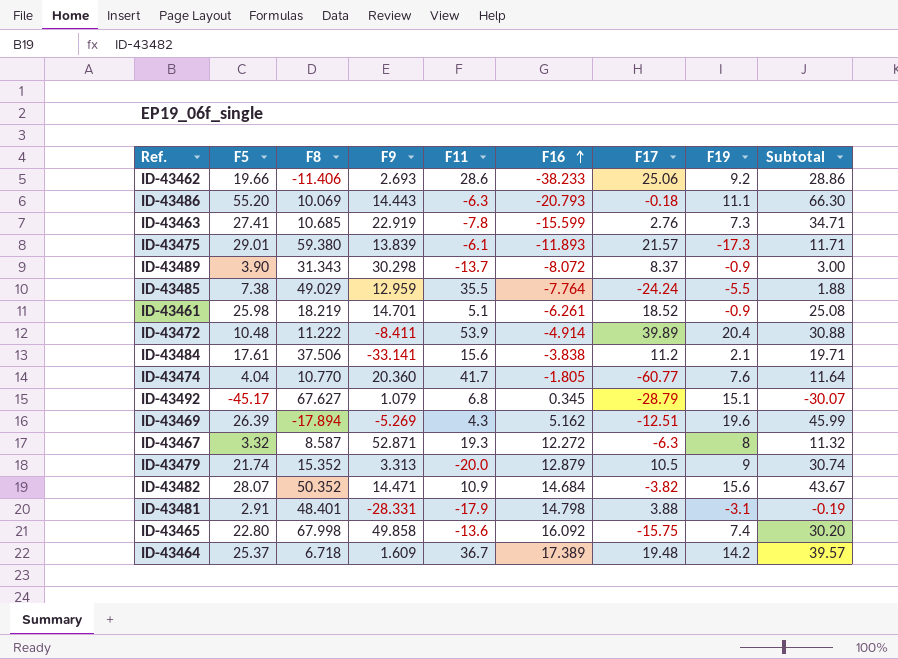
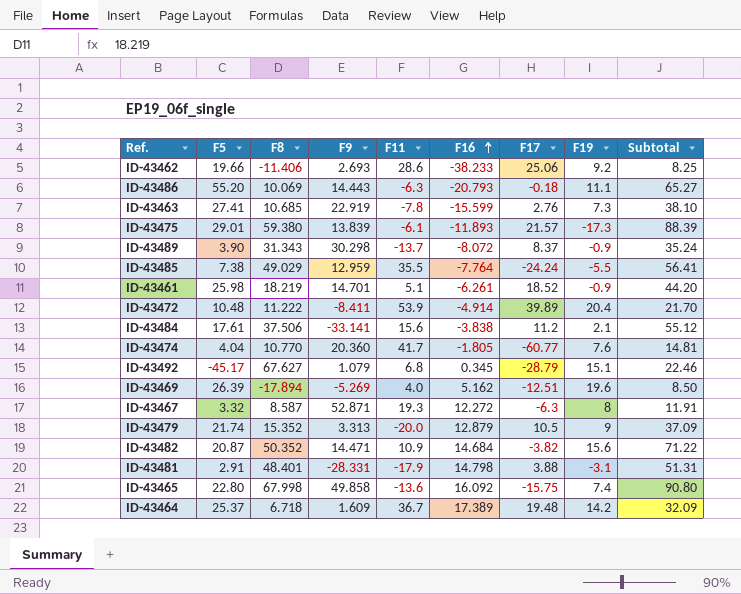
column Subtotal | formula: [F5] + [F19] -> [F5] + [F8]
ID-43469 | F11: 4.3 -> 4.0
ID-43482 | F5: 28.07 -> 20.87

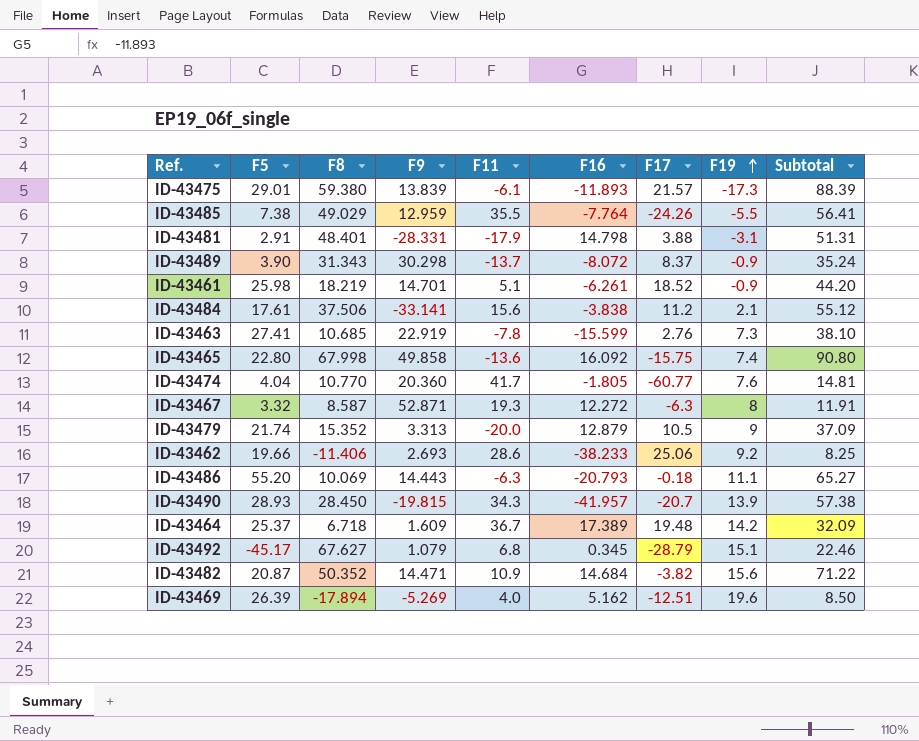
row order: F16 ascending -> F19 ascending
row ID-43472: 10.48 | 11.222 | -8.411 | 53.9 | -4.914 | 39.89 | 20.4 | 21.70 -> none
ID-43485 | F17: -24.24 -> -24.26
row ID-43490: none -> 28.93 | 28.450 | -19.815 | 34.3 | -41.957 | -20.7 | 13.9 | 57.38

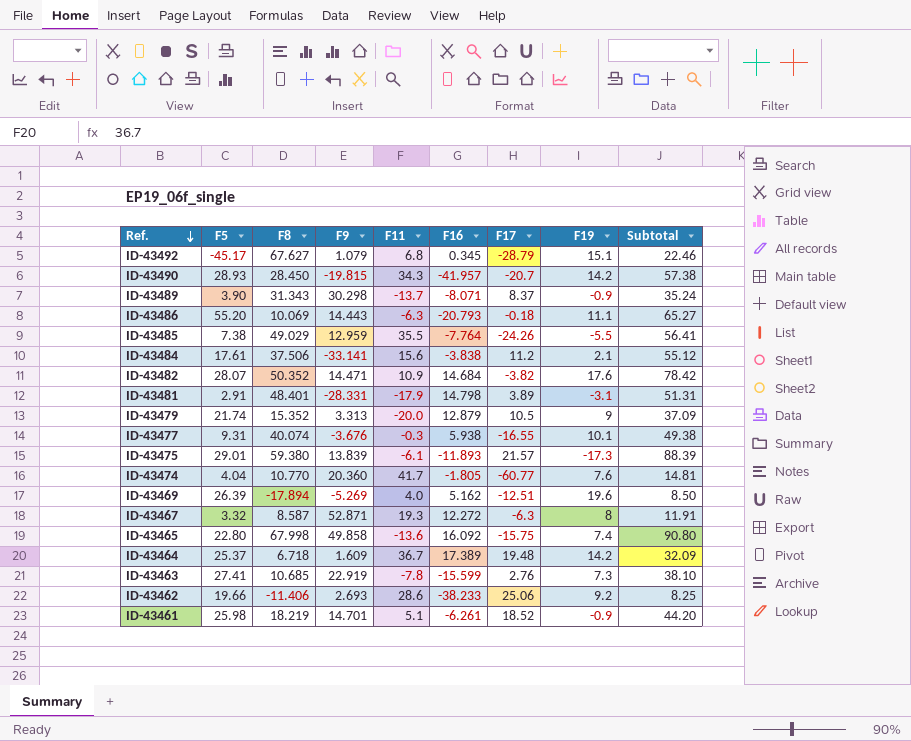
row order: F19 ascending -> Ref. descending
ID-43490 | F19: 13.9 -> 14.2
ID-43489 | F16: -8.072 -> -8.071
ID-43482 | F5: 20.87 -> 28.07
ID-43482 | F19: 15.6 -> 17.6
ID-43482 | Subtotal: 71.22 -> 78.42
ID-43481 | F17: 3.88 -> 3.89
row ID-43477: none -> 9.31 | 40.074 | -3.676 | -0.3 | 5.938 | -16.55 | 10.1 | 49.38

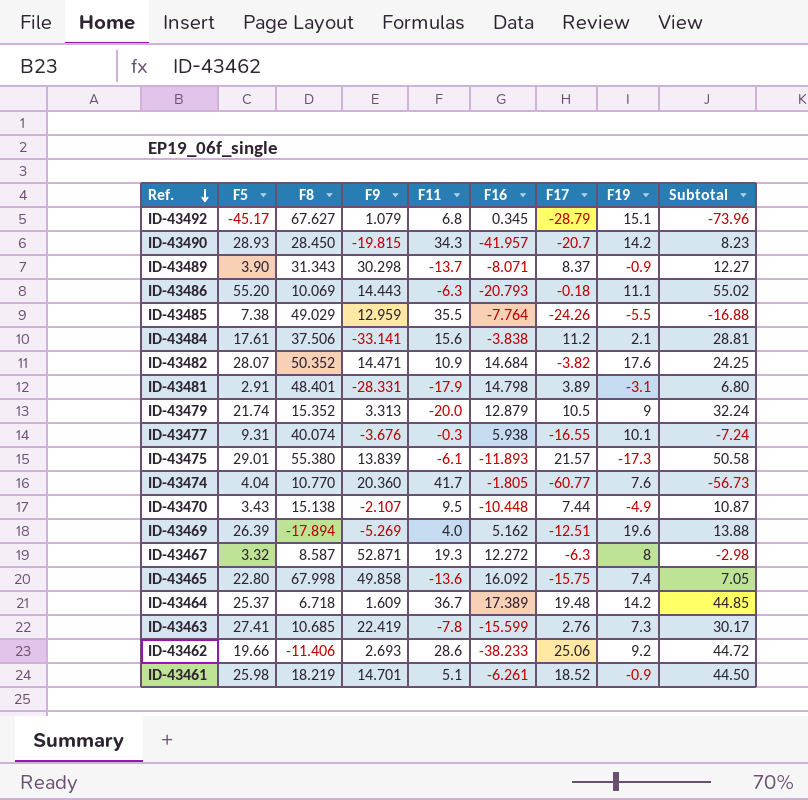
column Subtotal | formula: [F5] + [F8] -> [F5] + [F17]
ID-43475 | F8: 59.380 -> 55.380
row ID-43470: none -> 3.43 | 15.138 | -2.107 | 9.5 | -10.448 | 7.44 | -4.9 | 10.87
ID-43463 | F9: 22.919 -> 22.419

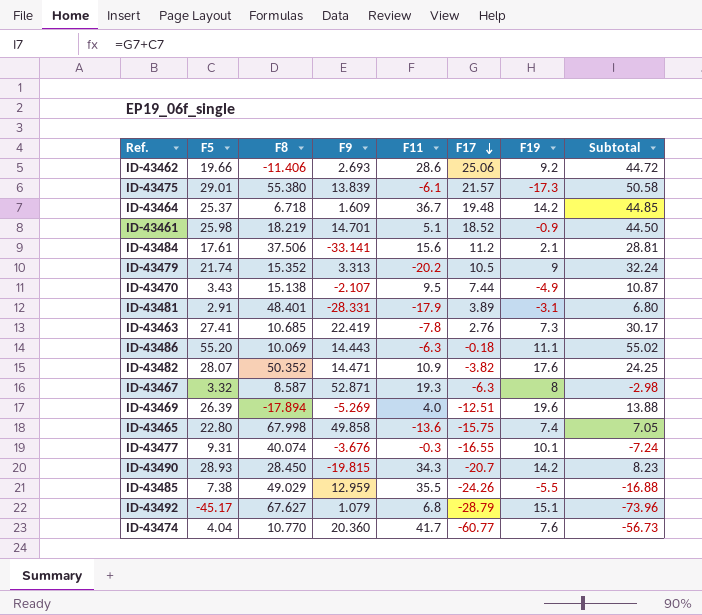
row order: Ref. descending -> F17 descending
column F16 | position: 6 -> none
row ID-43489: 3.90 | 31.343 | 30.298 | -13.7 | -8.071 | 8.37 | -0.9 | 12.27 -> none
ID-43479 | F11: -20.0 -> -20.2

